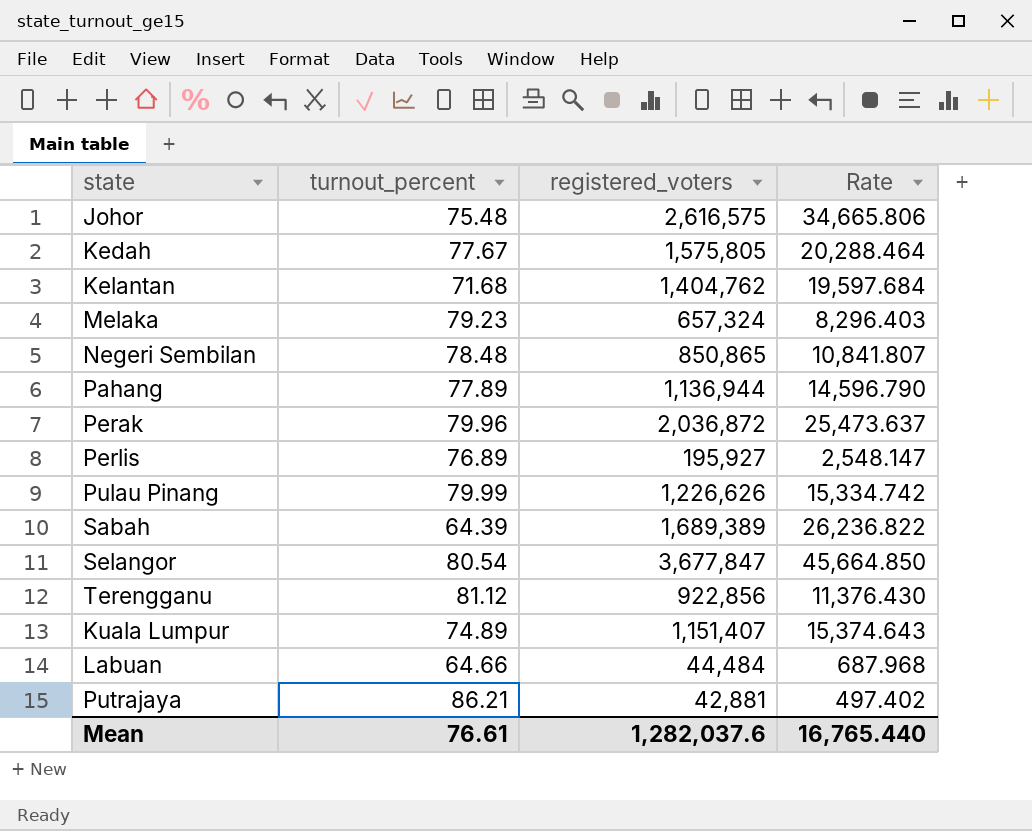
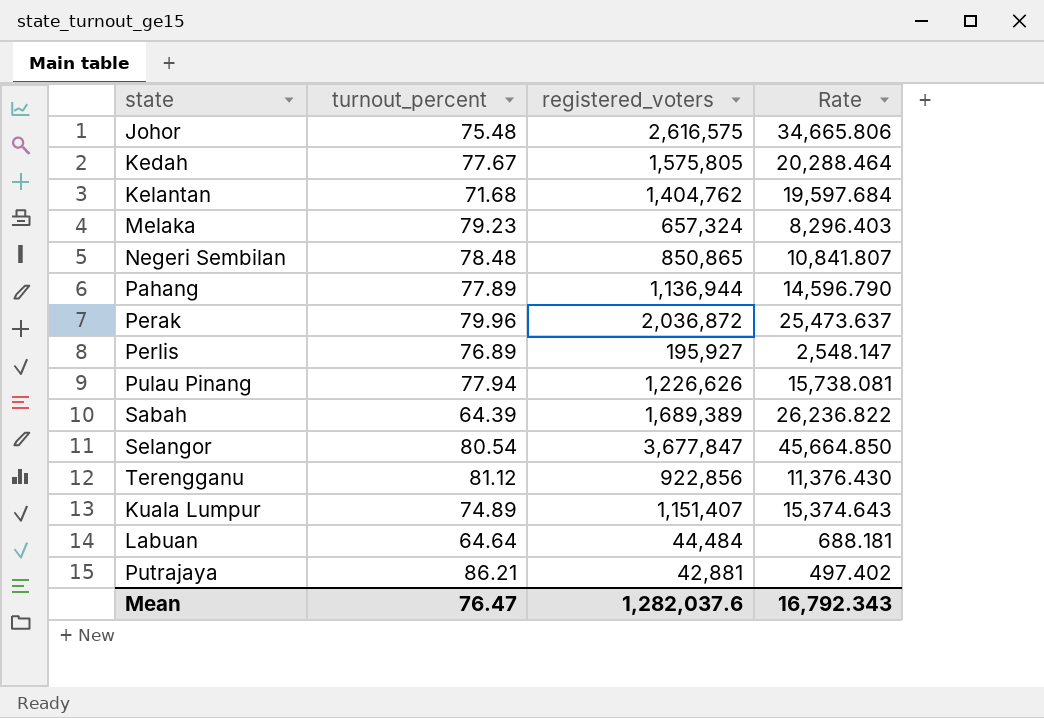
Pulau Pinang | turnout_percent: 79.99 -> 77.94
Pulau Pinang | Rate: 15,334.742 -> 15,738.081
Labuan | turnout_percent: 64.66 -> 64.64
Labuan | Rate: 687.968 -> 688.181
Mean | turnout_percent: 76.61 -> 76.47
Mean | Rate: 16,765.440 -> 16,792.343

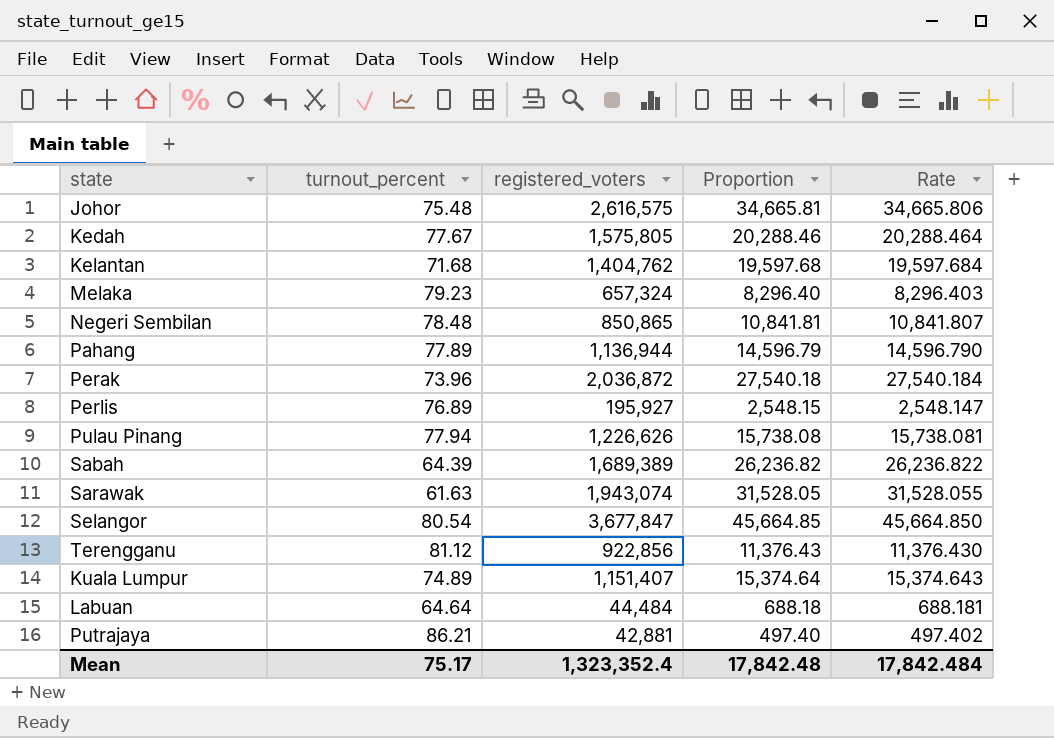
column Proportion | formula: none -> [registered_voters] / [turnout_percent]
Perak | turnout_percent: 79.96 -> 73.96
Perak | Rate: 25,473.637 -> 27,540.184
row Sarawak: none -> 61.63 | 1,943,074 | 31,528.05 | 31,528.055
Mean | turnout_percent: 76.47 -> 75.17
Mean | registered_voters: 1,282,037.6 -> 1,323,352.4
Mean | Rate: 16,792.343 -> 17,842.484

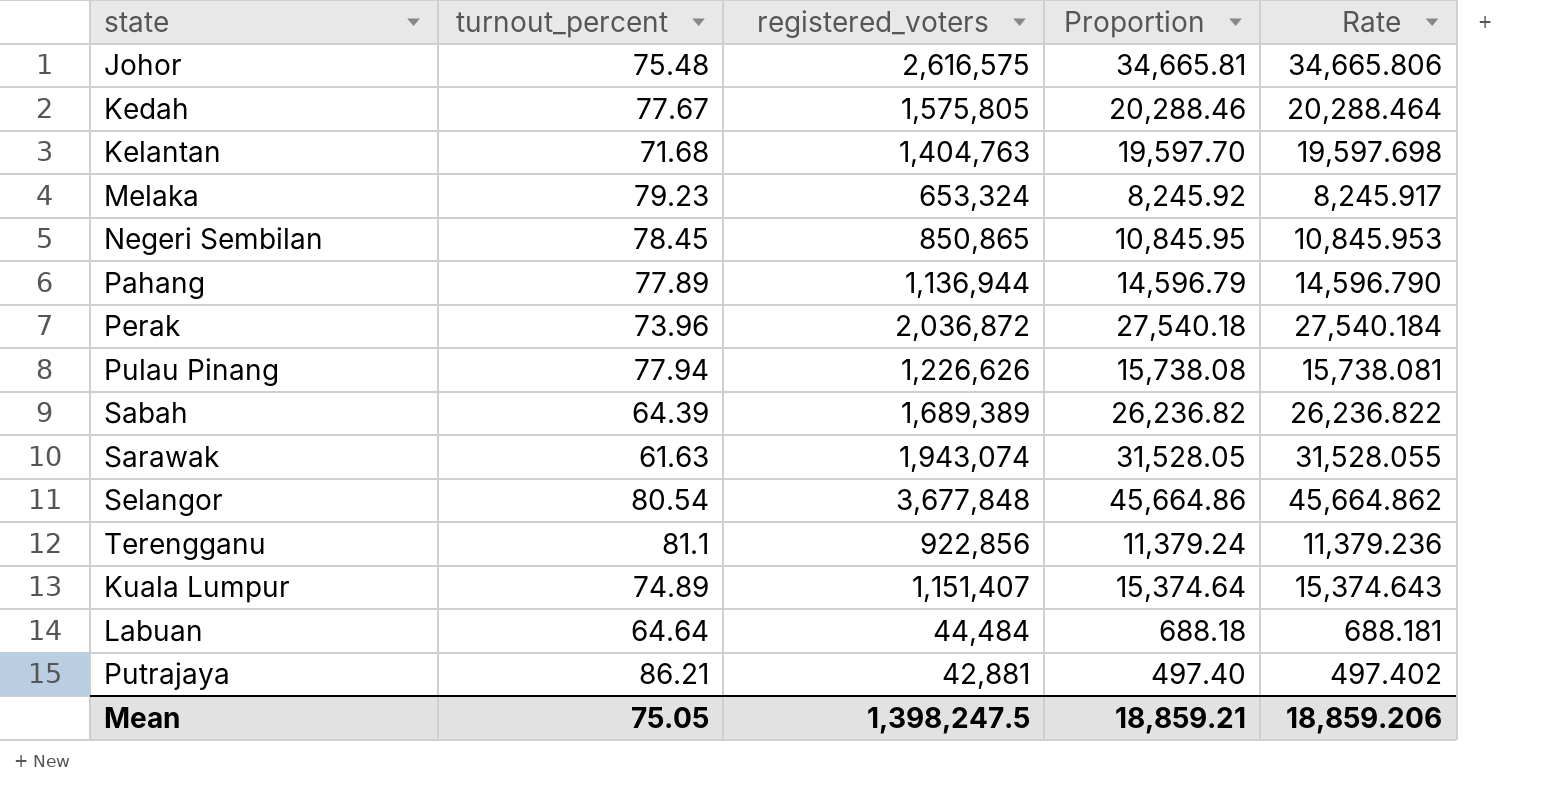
row Perlis: 76.89 | 195,927 | 2,548.15 | 2,548.147 -> none
Kelantan | registered_voters: 1,404,762 -> 1,404,763
Kelantan | Proportion: 19,597.68 -> 19,597.70
Kelantan | Rate: 19,597.684 -> 19,597.698
Melaka | registered_voters: 657,324 -> 653,324
Melaka | Proportion: 8,296.40 -> 8,245.92
Melaka | Rate: 8,296.403 -> 8,245.917
Negeri Sembilan | turnout_percent: 78.48 -> 78.45
Negeri Sembilan | Proportion: 10,841.81 -> 10,845.95
Negeri Sembilan | Rate: 10,841.807 -> 10,845.953
Selangor | registered_voters: 3,677,847 -> 3,677,848
Selangor | Proportion: 45,664.85 -> 45,664.86
Selangor | Rate: 45,664.850 -> 45,664.862
Terengganu | turnout_percent: 81.12 -> 81.1
Terengganu | Proportion: 11,376.43 -> 11,379.24
Terengganu | Rate: 11,376.430 -> 11,379.236
Mean | turnout_percent: 75.17 -> 75.05
Mean | registered_voters: 1,323,352.4 -> 1,398,247.5
Mean | Proportion: 17,842.48 -> 18,859.21
Mean | Rate: 17,842.484 -> 18,859.206

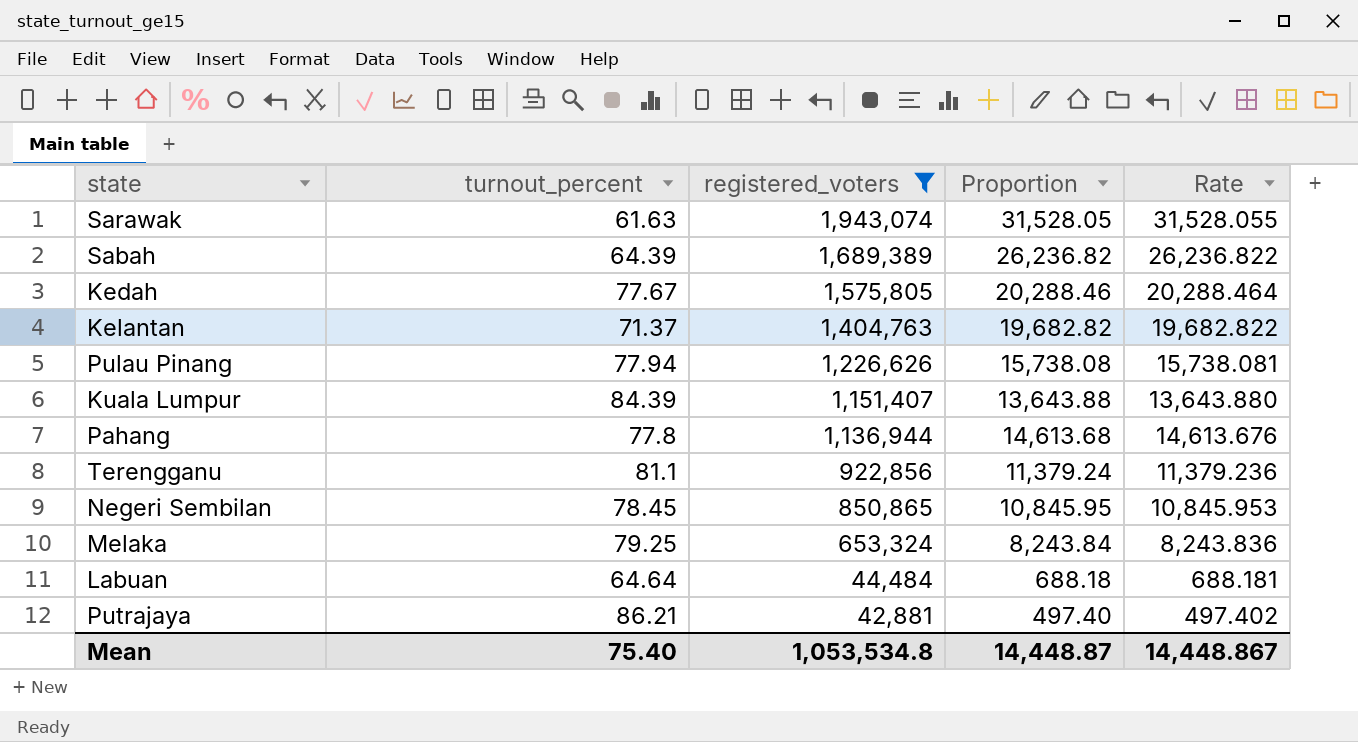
filter: none -> registered_voters <= 1,943,074
row order: none -> registered_voters descending
Kelantan | turnout_percent: 71.68 -> 71.37
Kelantan | Proportion: 19,597.70 -> 19,682.82
Kelantan | Rate: 19,597.698 -> 19,682.822
Kuala Lumpur | turnout_percent: 74.89 -> 84.39
Kuala Lumpur | Proportion: 15,374.64 -> 13,643.88
Kuala Lumpur | Rate: 15,374.643 -> 13,643.880
Pahang | turnout_percent: 77.89 -> 77.8
Pahang | Proportion: 14,596.79 -> 14,613.68
Pahang | Rate: 14,596.790 -> 14,613.676
Melaka | turnout_percent: 79.23 -> 79.25
Melaka | Proportion: 8,245.92 -> 8,243.84
Melaka | Rate: 8,245.917 -> 8,243.836
Mean | turnout_percent: 75.05 -> 75.40
Mean | registered_voters: 1,398,247.5 -> 1,053,534.8
Mean | Proportion: 18,859.21 -> 14,448.87
Mean | Rate: 18,859.206 -> 14,448.867

